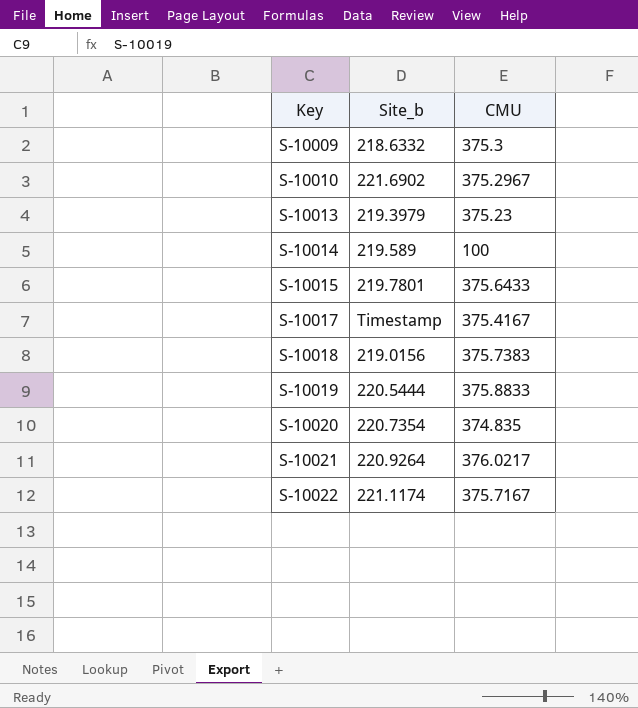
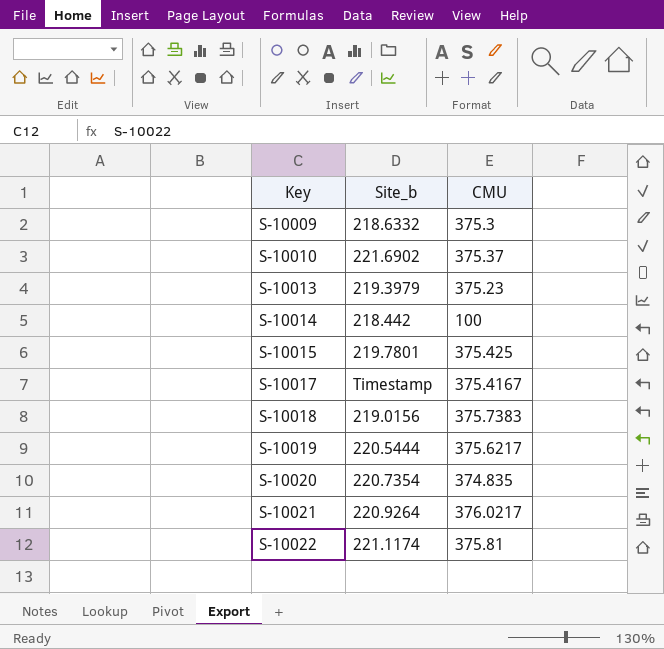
S-10010 | CMU: 375.2967 -> 375.37
S-10014 | Site_b: 219.589 -> 218.442
S-10015 | CMU: 375.6433 -> 375.425
S-10019 | CMU: 375.8833 -> 375.6217
S-10022 | CMU: 375.7167 -> 375.81

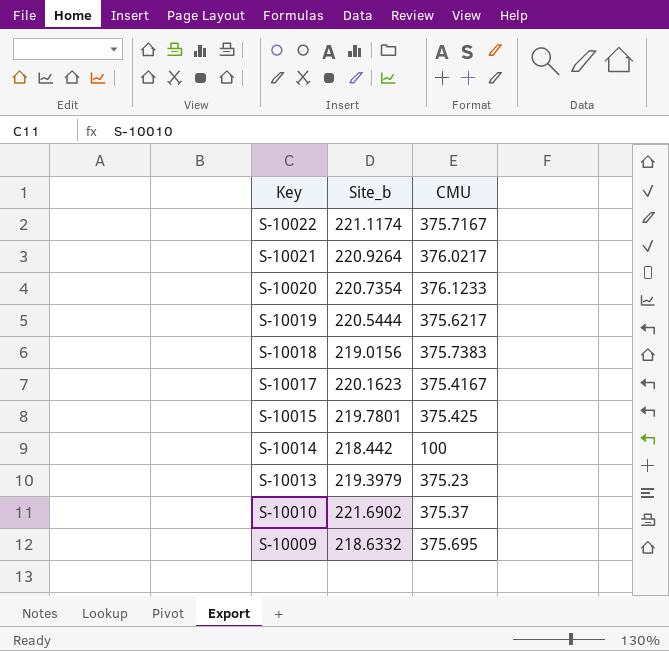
row order: Key ascending -> Key descending
S-10022 | CMU: 375.81 -> 375.7167
S-10020 | CMU: 374.835 -> 376.1233
S-10017 | Site_b: Timestamp -> 220.1623
S-10009 | CMU: 375.3 -> 375.695

